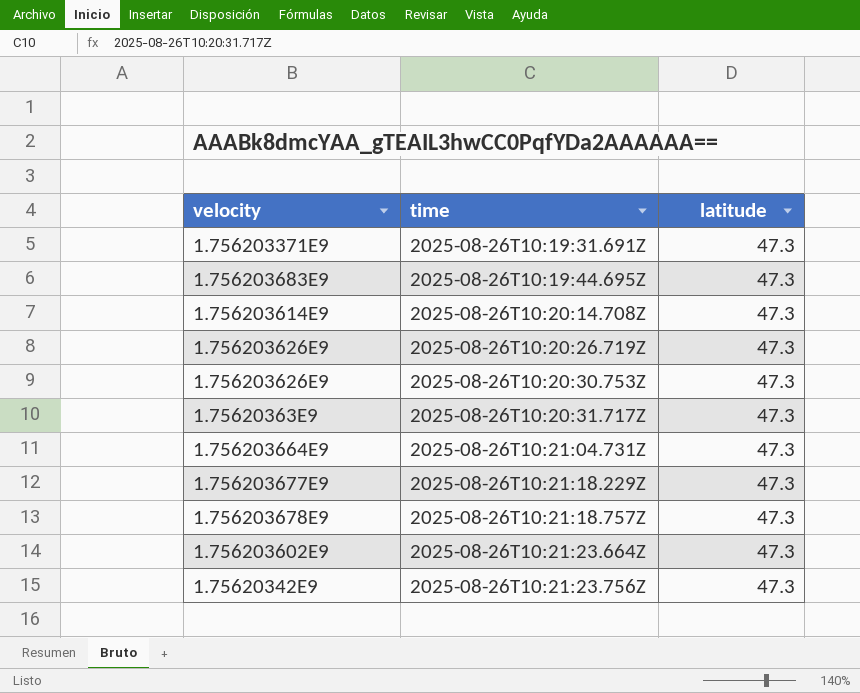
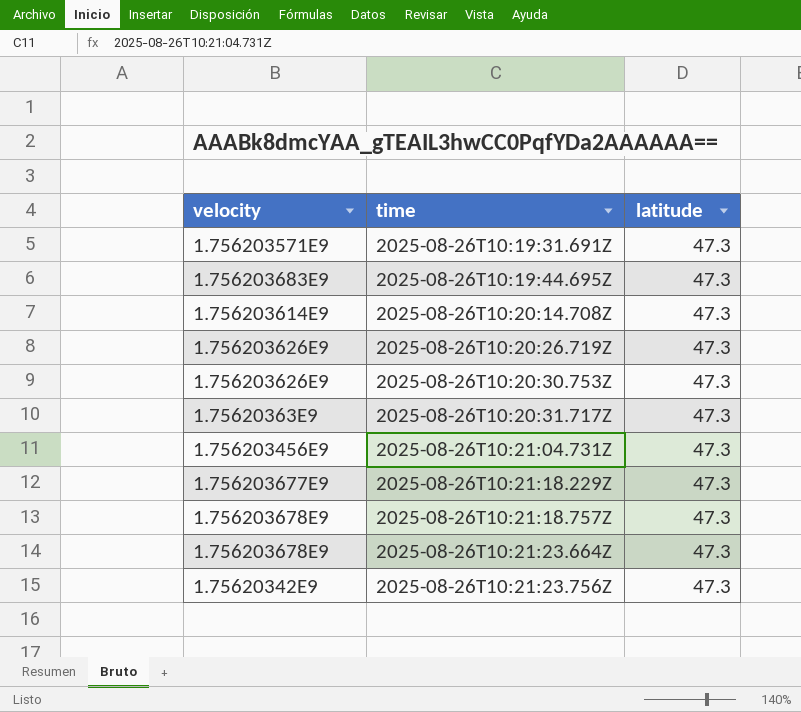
2025-08-26T10:19:31.691Z | velocity: 1.756203371E9 -> 1.756203571E9
2025-08-26T10:21:04.731Z | velocity: 1.756203664E9 -> 1.756203456E9
2025-08-26T10:21:23.664Z | velocity: 1.756203602E9 -> 1.756203678E9

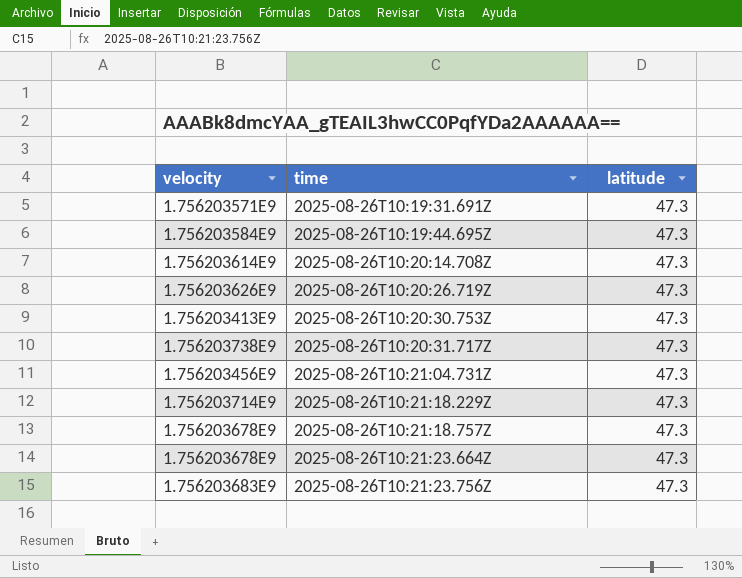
2025-08-26T10:19:44.695Z | velocity: 1.756203683E9 -> 1.756203584E9
2025-08-26T10:20:30.753Z | velocity: 1.756203626E9 -> 1.756203413E9
2025-08-26T10:20:31.717Z | velocity: 1.75620363E9 -> 1.756203738E9
2025-08-26T10:21:18.229Z | velocity: 1.756203677E9 -> 1.756203714E9
2025-08-26T10:21:23.756Z | velocity: 1.75620342E9 -> 1.756203683E9

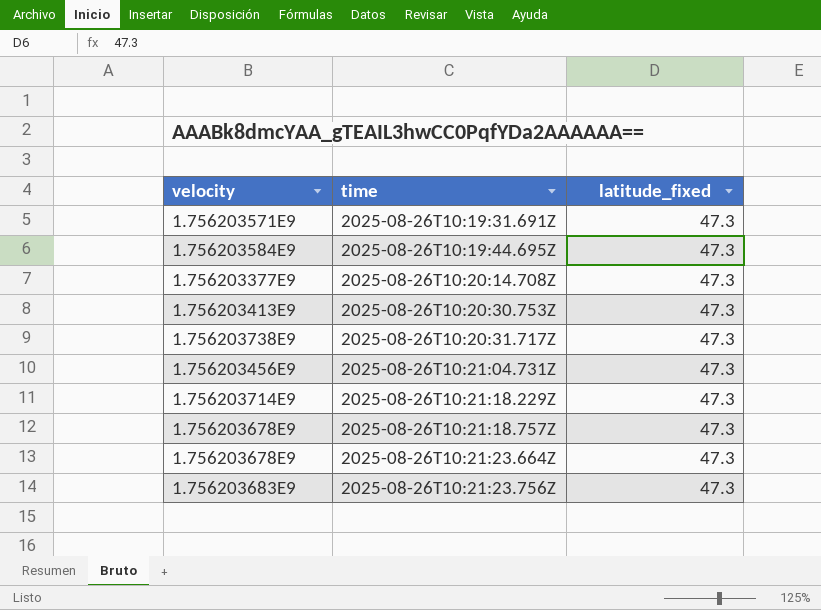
column name: latitude -> latitude_fixed
row 2025-08-26T10:20:26.719Z: 1.756203626E9 | 47.3 -> none
2025-08-26T10:20:14.708Z | velocity: 1.756203614E9 -> 1.756203377E9

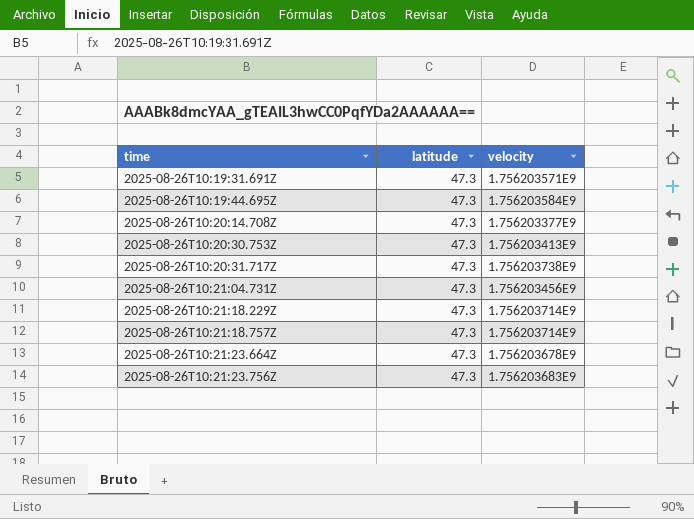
column name: latitude_fixed -> latitude
column velocity | position: 1 -> 3
2025-08-26T10:21:18.757Z | velocity: 1.756203678E9 -> 1.756203714E9

